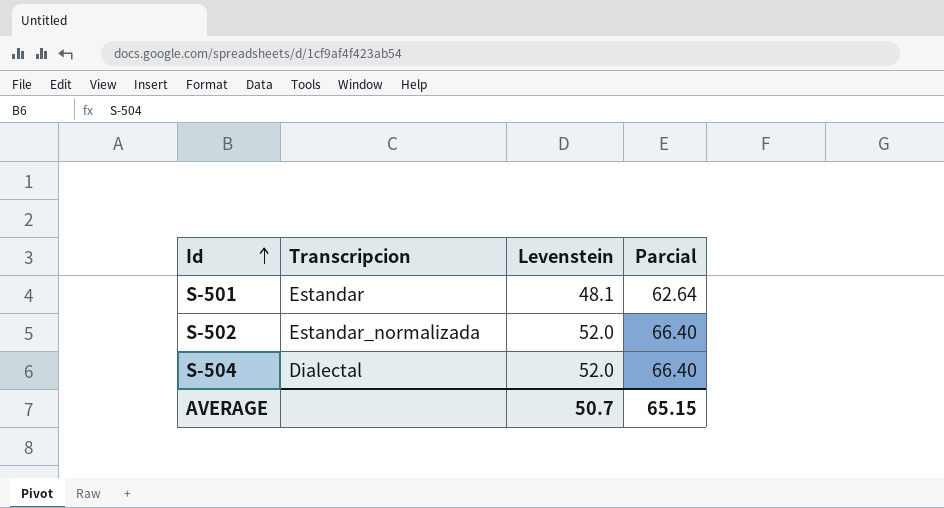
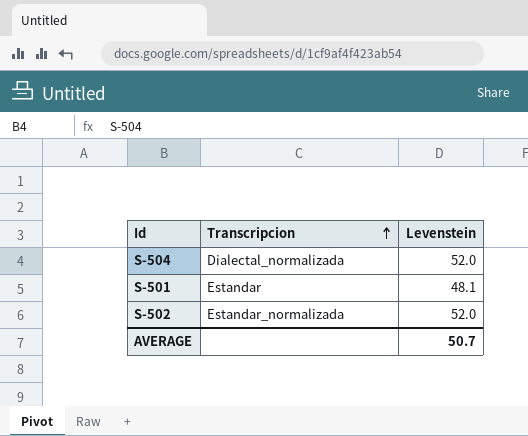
row order: Id ascending -> Transcripcion ascending
column Parcial | position: 4 -> none
S-504 | Transcripcion: Dialectal -> Dialectal_normalizada

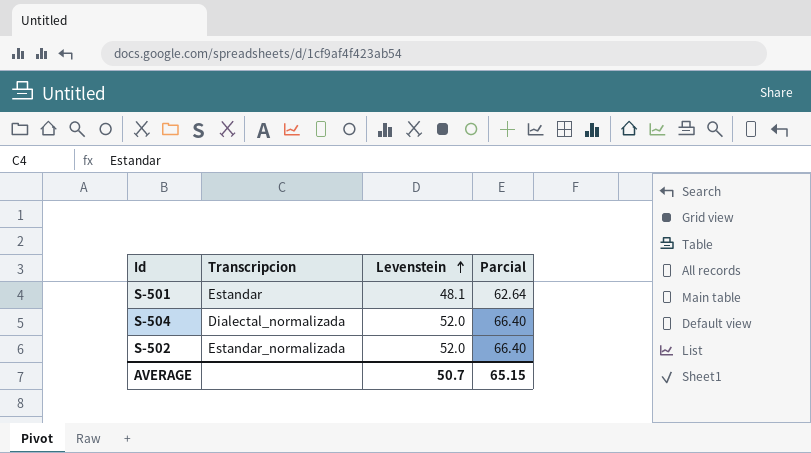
row order: Transcripcion ascending -> Levenstein ascending
column Parcial | position: none -> 4

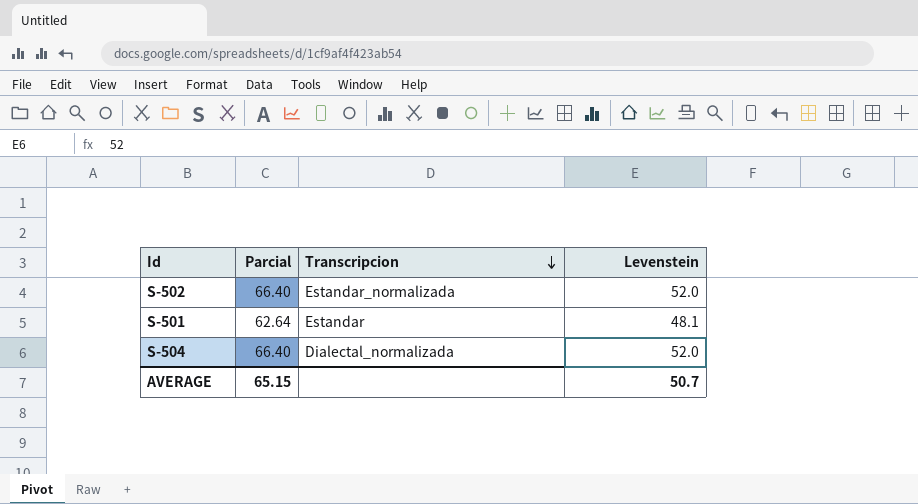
row order: Levenstein ascending -> Transcripcion descending
column Parcial | position: 4 -> 2

